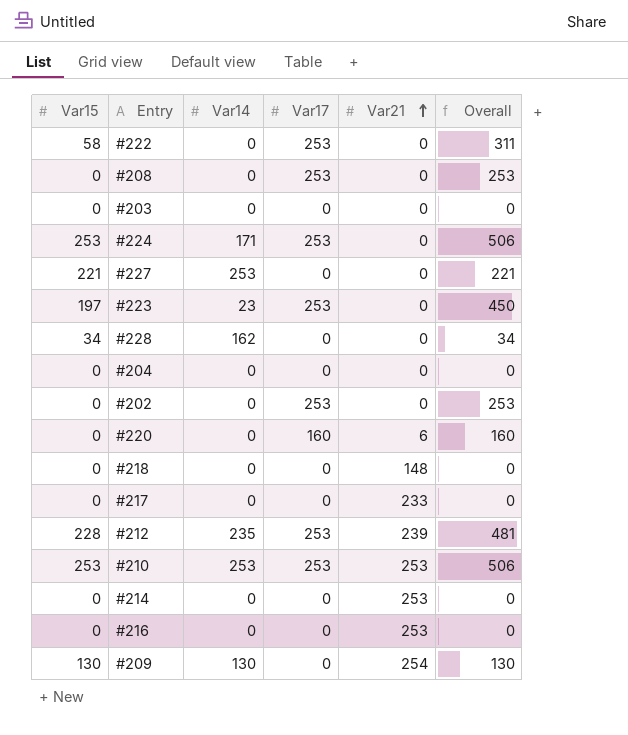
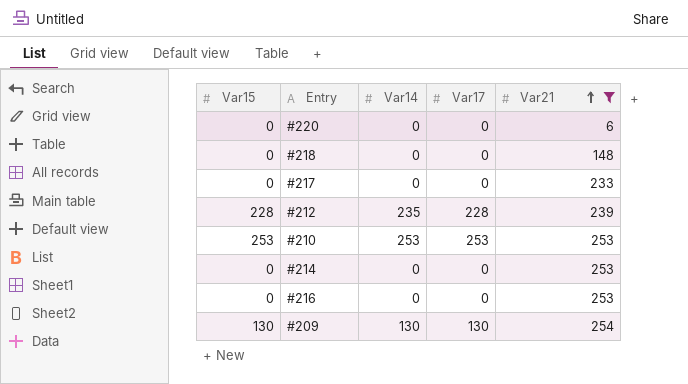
filter: none -> Var21 != 0
column Overall | formula: [Var15] + [Var17] -> none
#220 | Var17: 160 -> 0
#212 | Var17: 253 -> 228
#209 | Var17: 0 -> 130

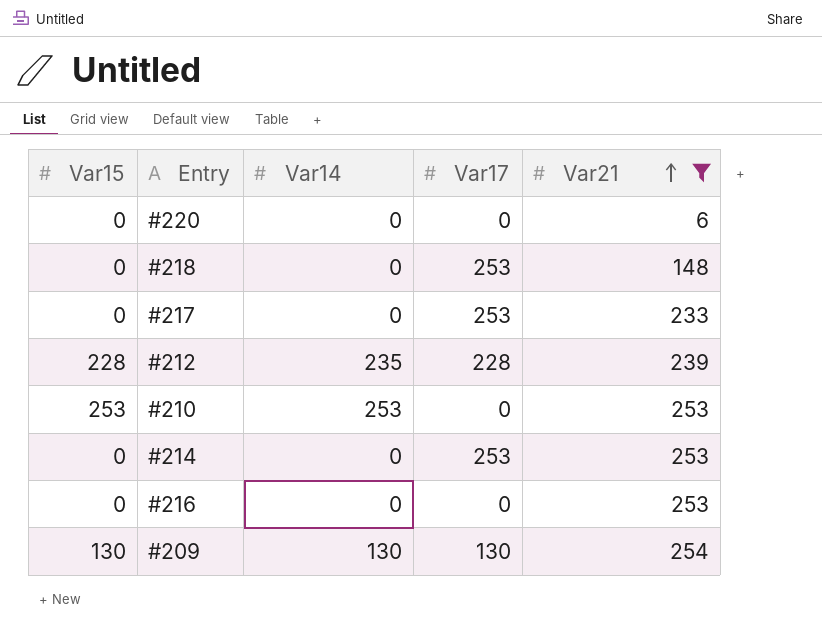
#218 | Var17: 0 -> 253
#217 | Var17: 0 -> 253
#210 | Var17: 253 -> 0
#214 | Var17: 0 -> 253

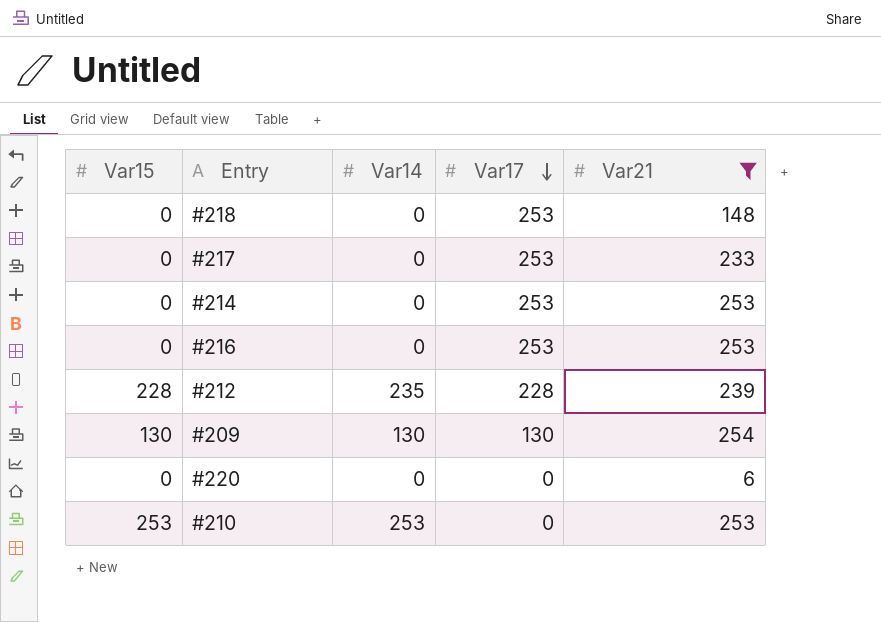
row order: Var21 ascending -> Var17 descending
#216 | Var17: 0 -> 253

